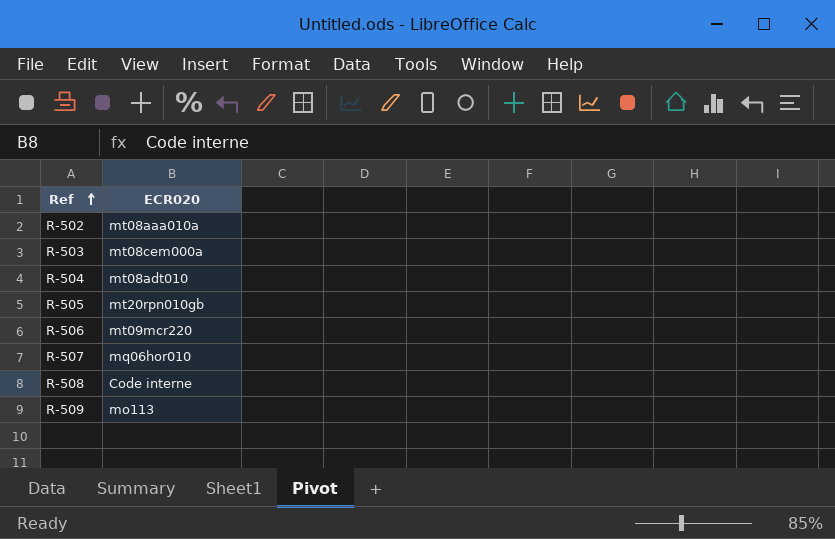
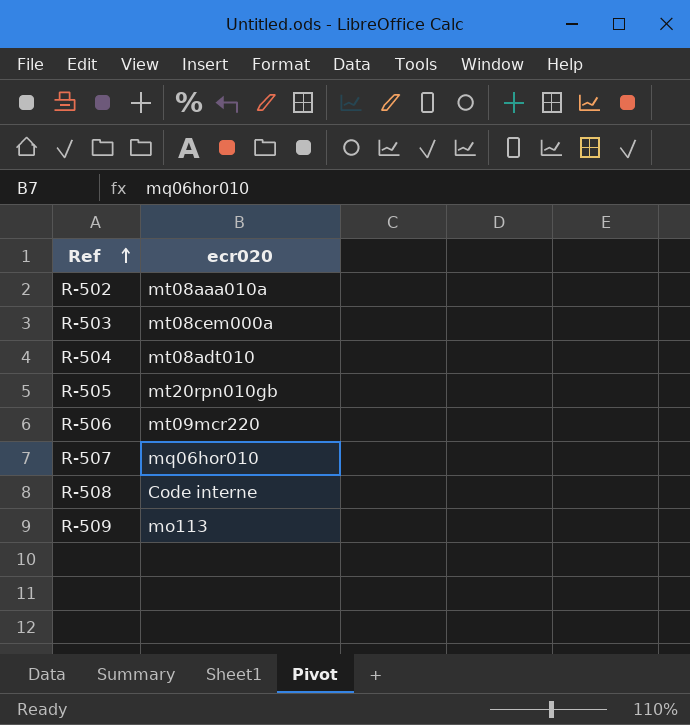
column name: ECR020 -> ecr020

